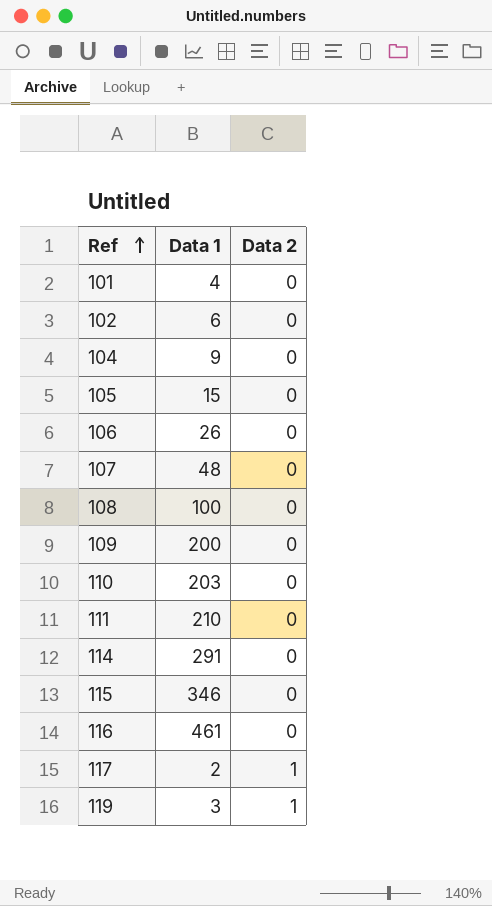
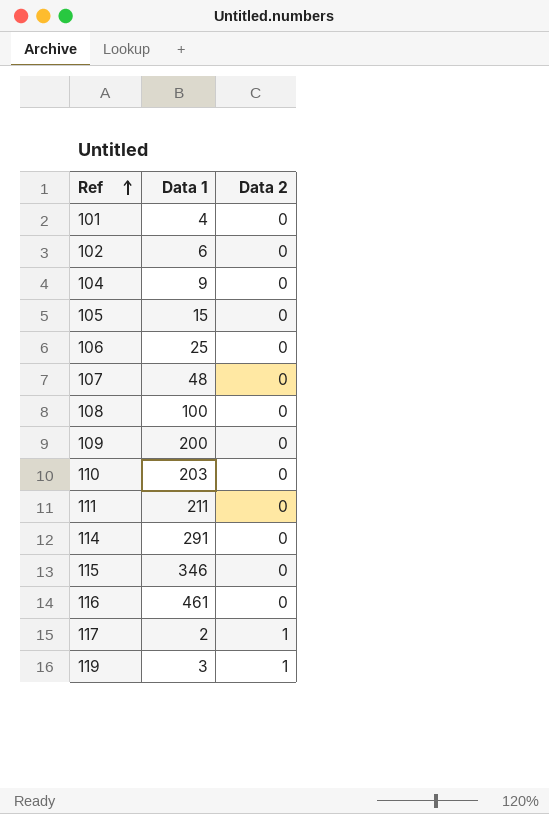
106 | Data 1: 26 -> 25
111 | Data 1: 210 -> 211

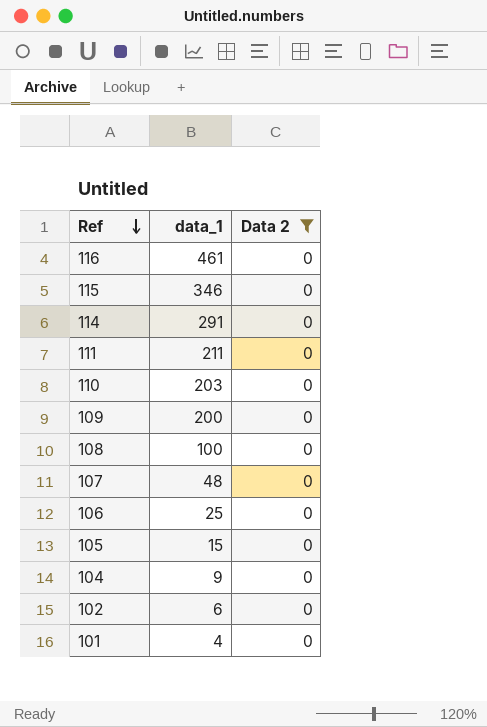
filter: none -> Data 2 = 0
row order: Ref ascending -> Ref descending
column name: Data 1 -> data_1

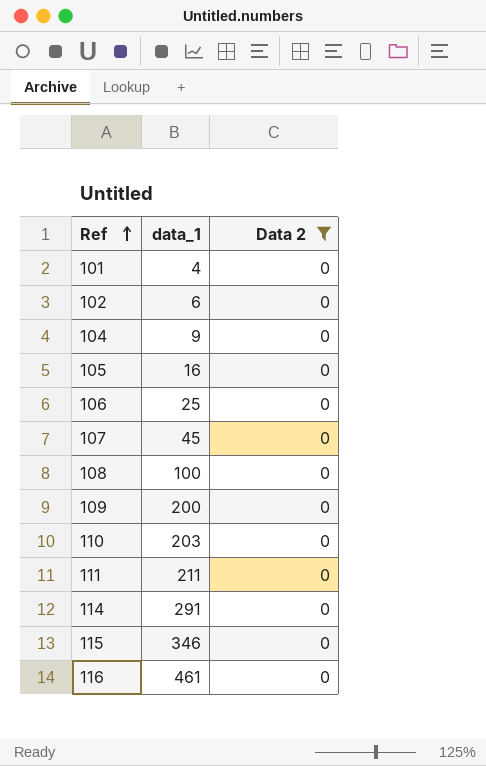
row order: Ref descending -> Ref ascending
105 | data_1: 15 -> 16
107 | data_1: 48 -> 45

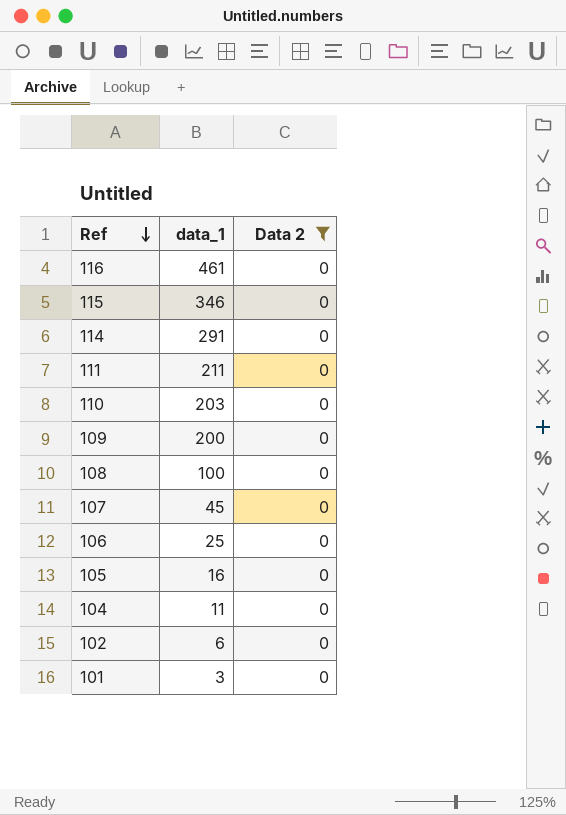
row order: Ref ascending -> Ref descending
104 | data_1: 9 -> 11
101 | data_1: 4 -> 3

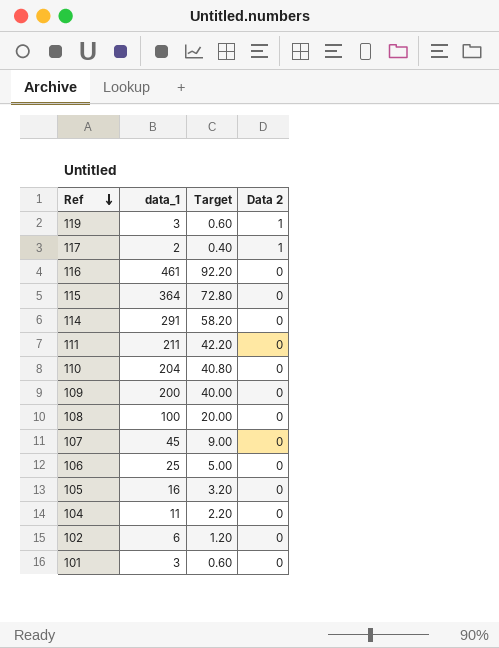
filter: Data 2 = 0 -> none
column Target | formula: none -> [data_1] * 0.2
115 | data_1: 346 -> 364
110 | data_1: 203 -> 204

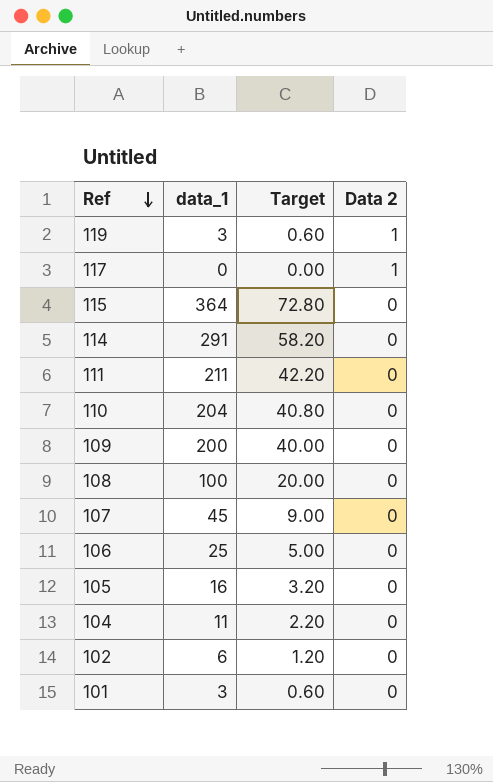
row 116: 461 | 92.20 | 0 -> none
117 | data_1: 2 -> 0
117 | Target: 0.40 -> 0.00

